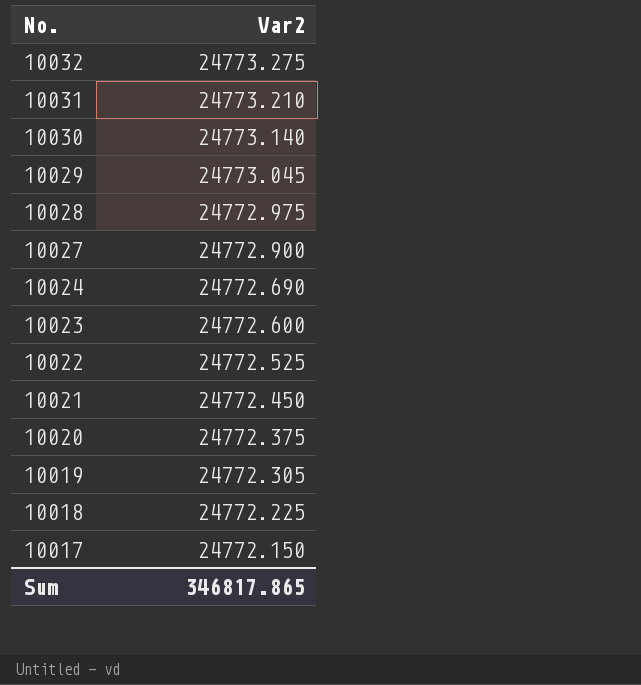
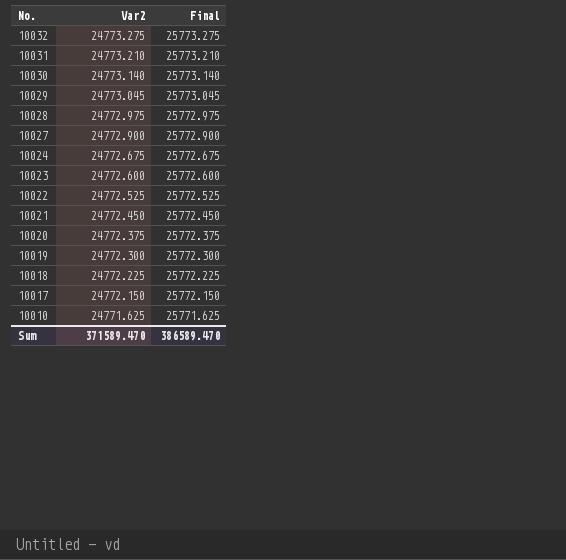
column Final | formula: none -> [Var2] + 1000
10024 | Var2: 24772.690 -> 24772.675
10019 | Var2: 24772.305 -> 24772.300
row 10010: none -> 24771.625 | 25771.625
Sum | Var2: 346817.865 -> 371589.470

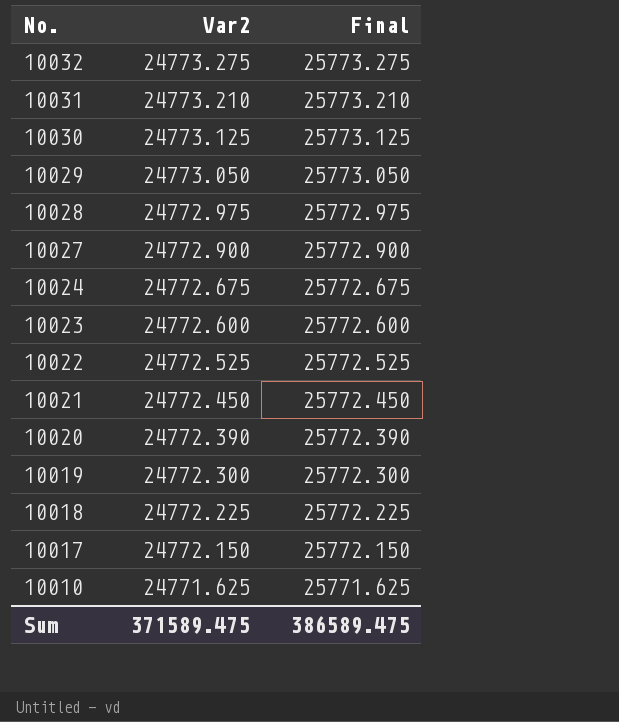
10030 | Var2: 24773.140 -> 24773.125
10030 | Final: 25773.140 -> 25773.125
10029 | Var2: 24773.045 -> 24773.050
10029 | Final: 25773.045 -> 25773.050
10020 | Var2: 24772.375 -> 24772.390
10020 | Final: 25772.375 -> 25772.390
Sum | Var2: 371589.470 -> 371589.475
Sum | Final: 386589.470 -> 386589.475

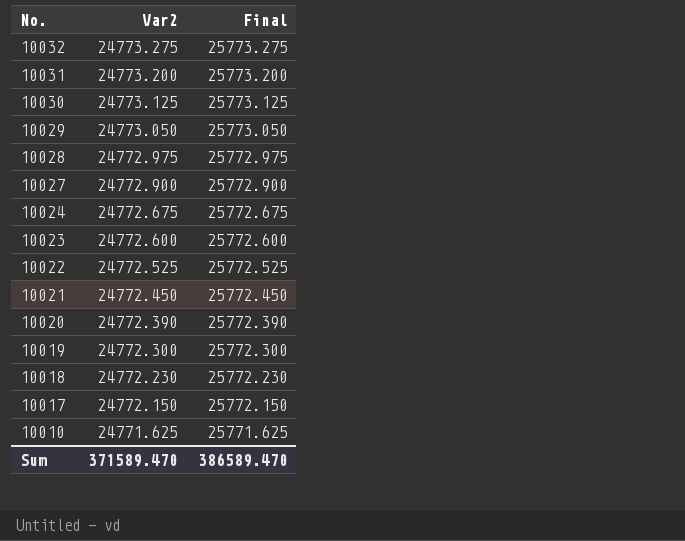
10031 | Var2: 24773.210 -> 24773.200
10031 | Final: 25773.210 -> 25773.200
10018 | Var2: 24772.225 -> 24772.230
10018 | Final: 25772.225 -> 25772.230
Sum | Var2: 371589.475 -> 371589.470
Sum | Final: 386589.475 -> 386589.470

